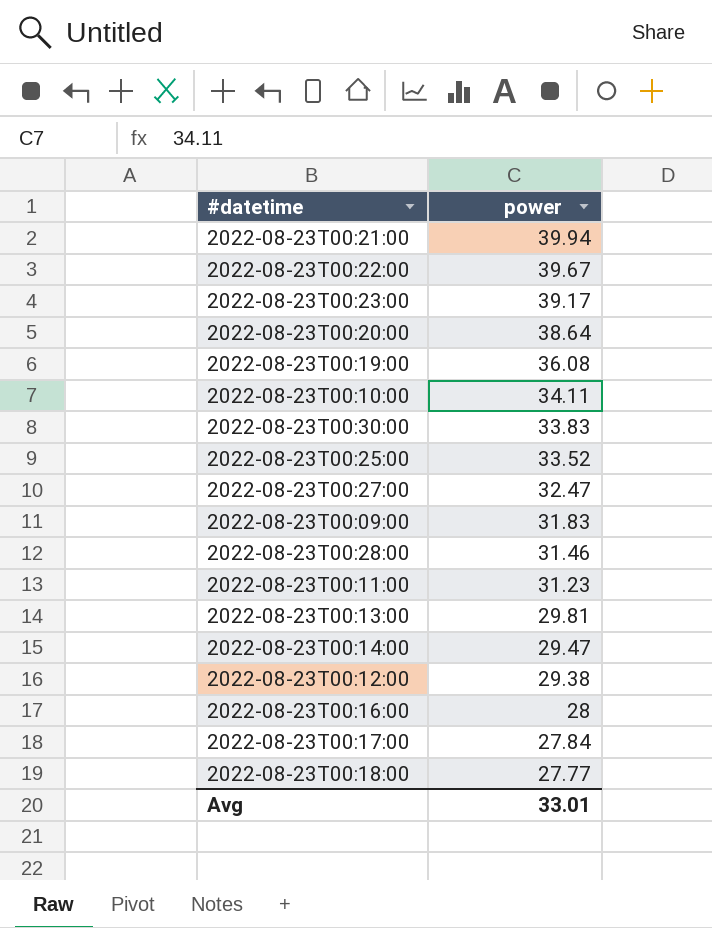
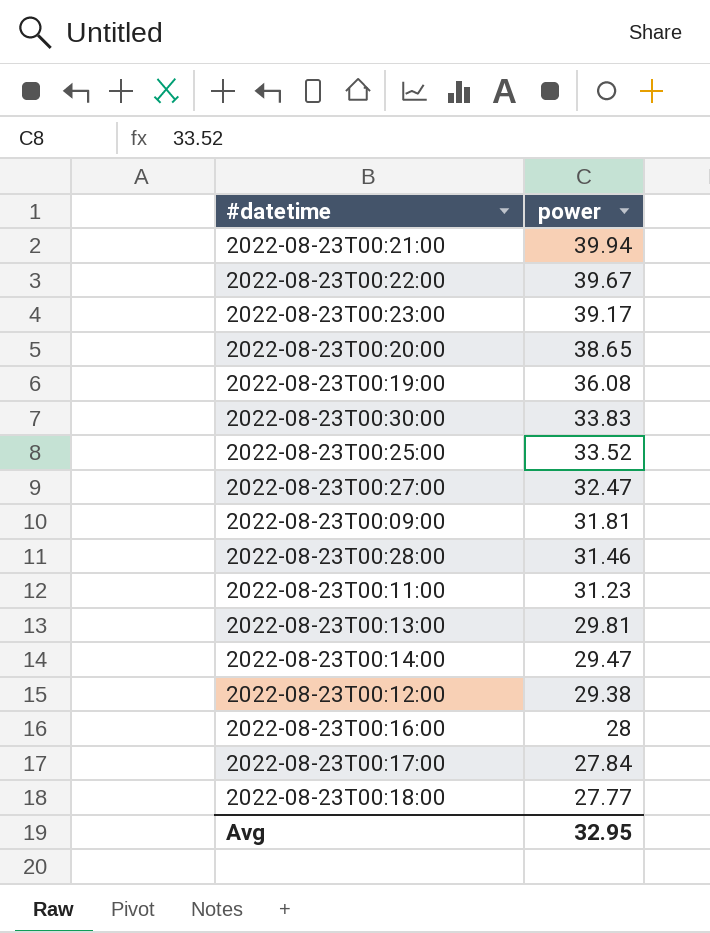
row 2022-08-23T00:10:00: 34.11 -> none
2022-08-23T00:20:00 | power: 38.64 -> 38.65
2022-08-23T00:09:00 | power: 31.83 -> 31.81
Avg | power: 33.01 -> 32.95

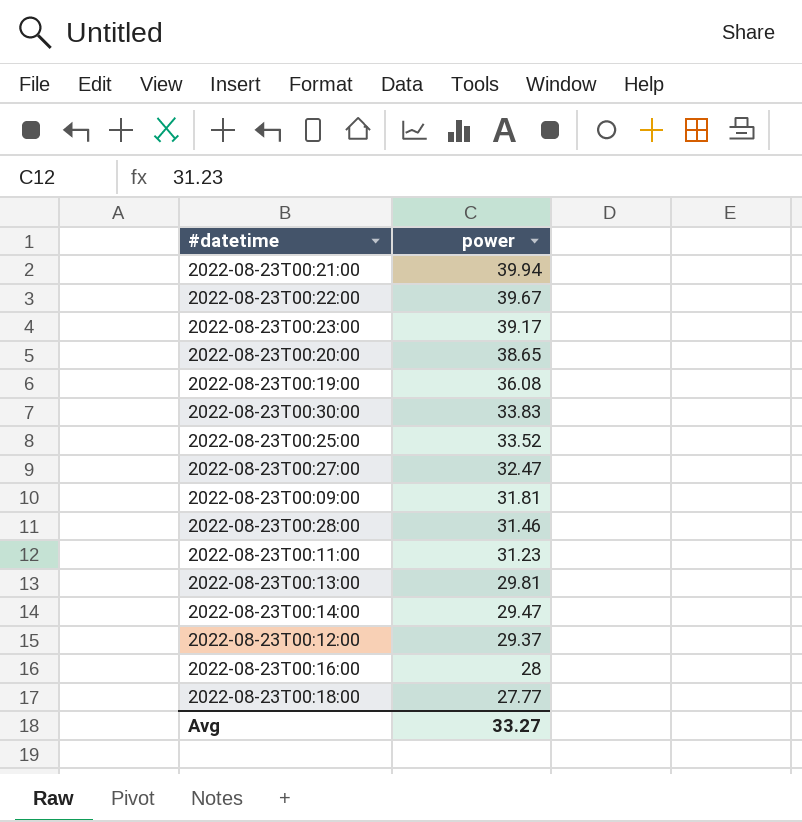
row 2022-08-23T00:17:00: 27.84 -> none
2022-08-23T00:12:00 | power: 29.38 -> 29.37
Avg | power: 32.95 -> 33.27

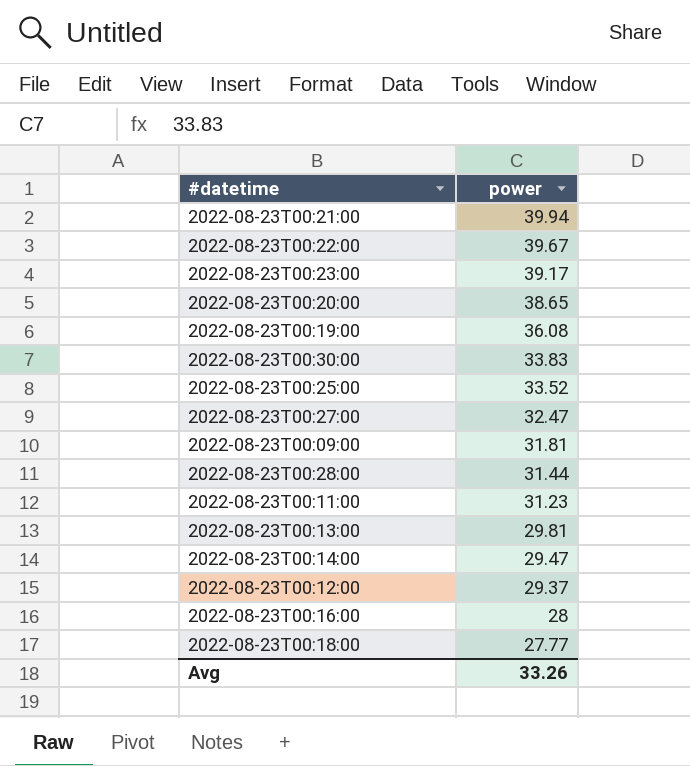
2022-08-23T00:28:00 | power: 31.46 -> 31.44
Avg | power: 33.27 -> 33.26

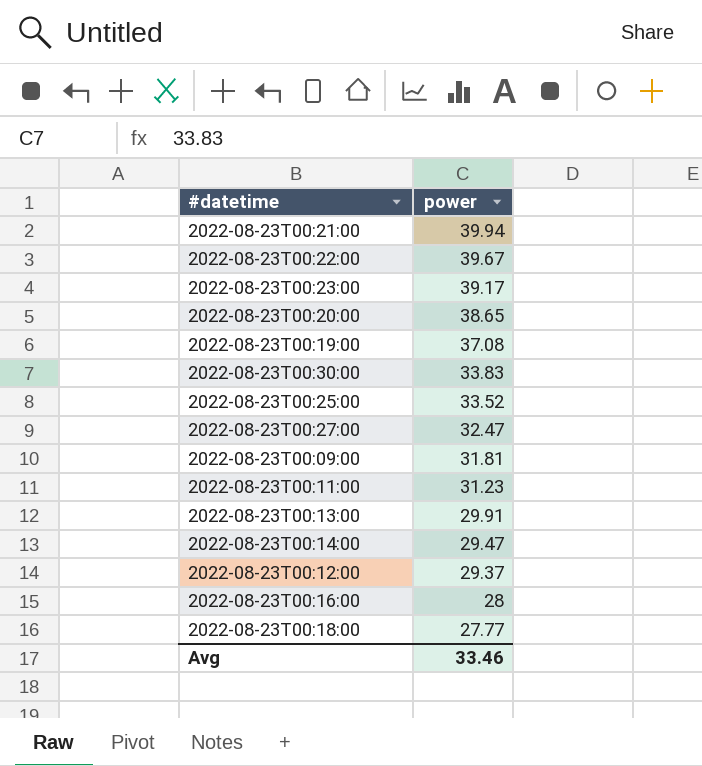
row 2022-08-23T00:28:00: 31.44 -> none
2022-08-23T00:19:00 | power: 36.08 -> 37.08
2022-08-23T00:13:00 | power: 29.81 -> 29.91
Avg | power: 33.26 -> 33.46

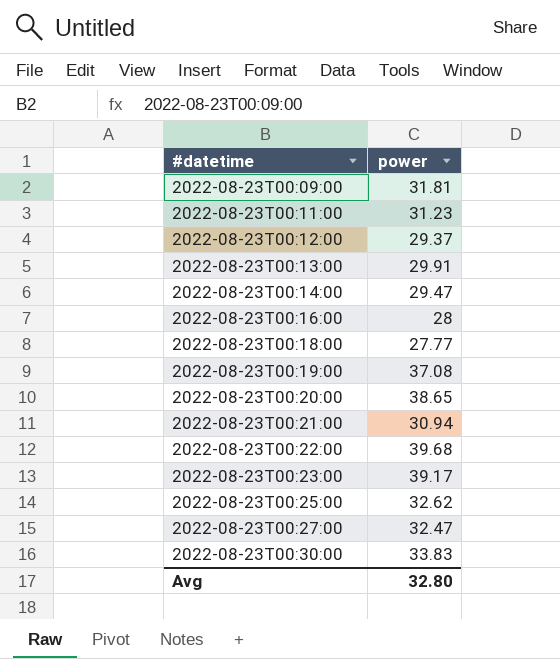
row order: power descending -> #datetime ascending
2022-08-23T00:21:00 | power: 39.94 -> 30.94
2022-08-23T00:22:00 | power: 39.67 -> 39.68
2022-08-23T00:25:00 | power: 33.52 -> 32.62
Avg | power: 33.46 -> 32.80

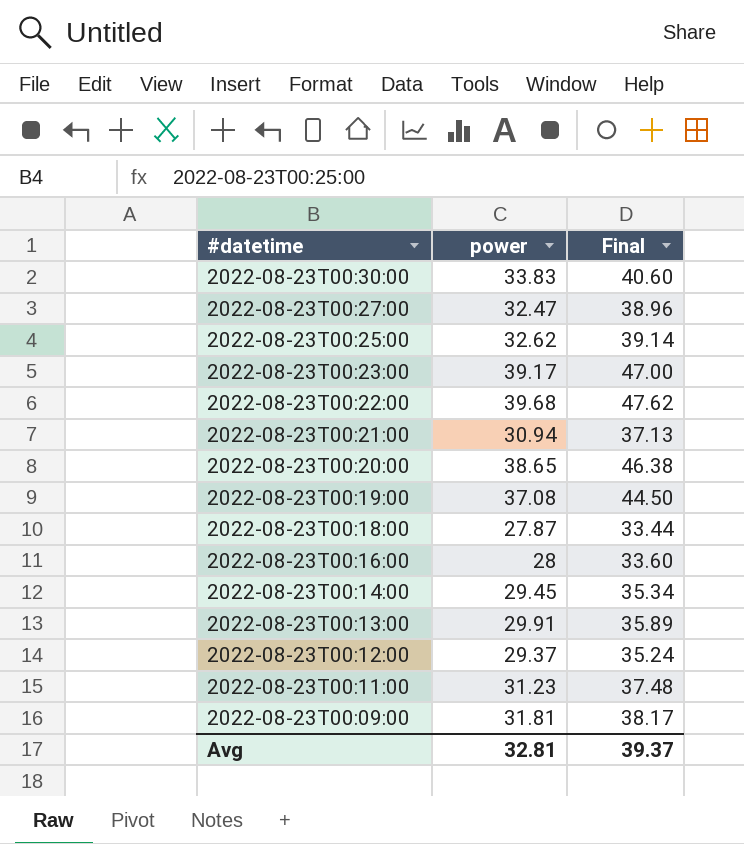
row order: #datetime ascending -> #datetime descending
column Final | formula: none -> [power] * 1.2
2022-08-23T00:18:00 | power: 27.77 -> 27.87
2022-08-23T00:14:00 | power: 29.47 -> 29.45
Avg | power: 32.80 -> 32.81

